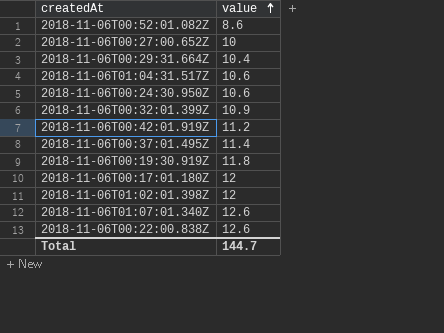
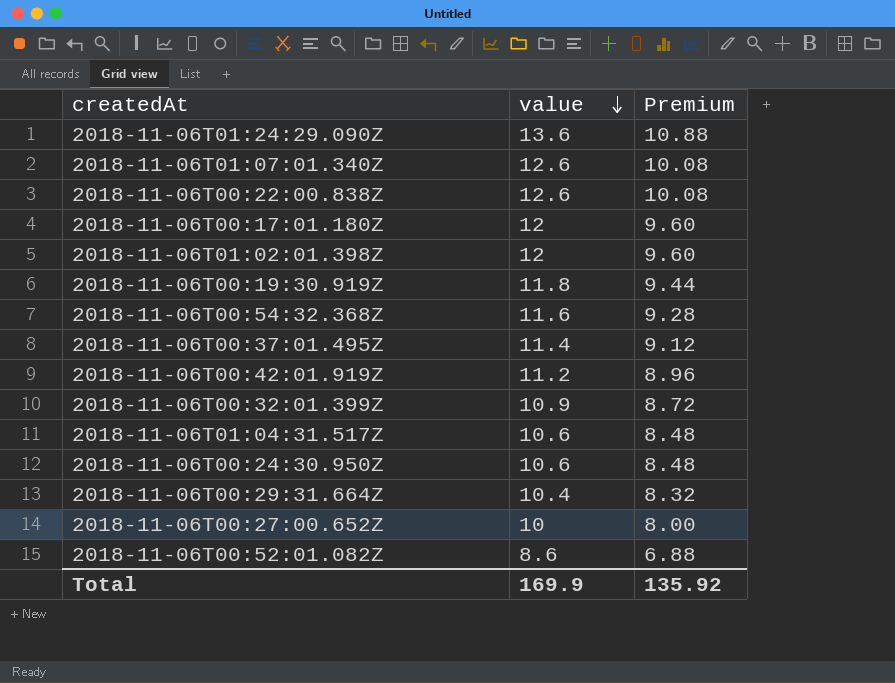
row order: value ascending -> value descending
column Premium | formula: none -> [value] * 0.8
row 2018-11-06T01:24:29.090Z: none -> 13.6 | 10.88
row 2018-11-06T00:54:32.368Z: none -> 11.6 | 9.28
Total | value: 144.7 -> 169.9

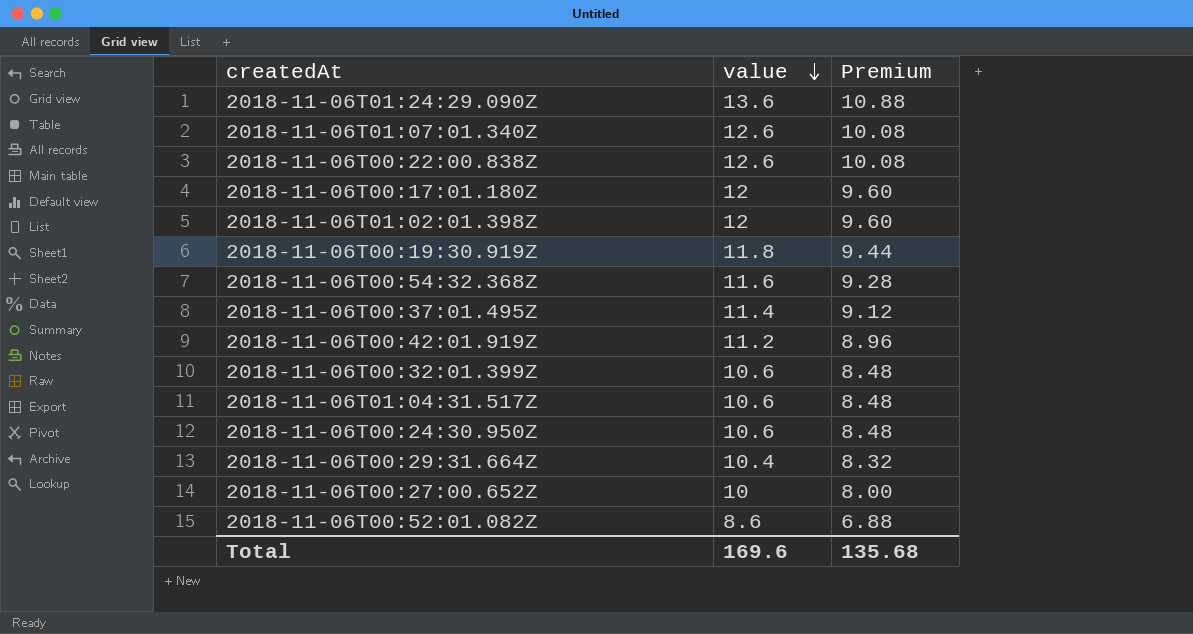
2018-11-06T00:32:01.399Z | value: 10.9 -> 10.6
2018-11-06T00:32:01.399Z | Premium: 8.72 -> 8.48
Total | value: 169.9 -> 169.6
Total | Premium: 135.92 -> 135.68

